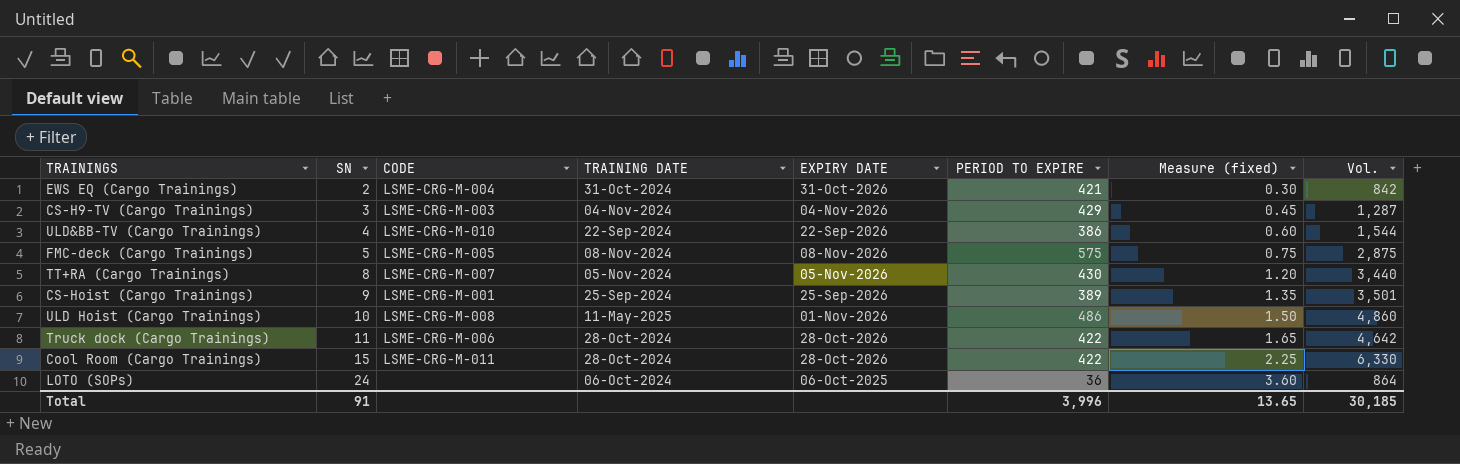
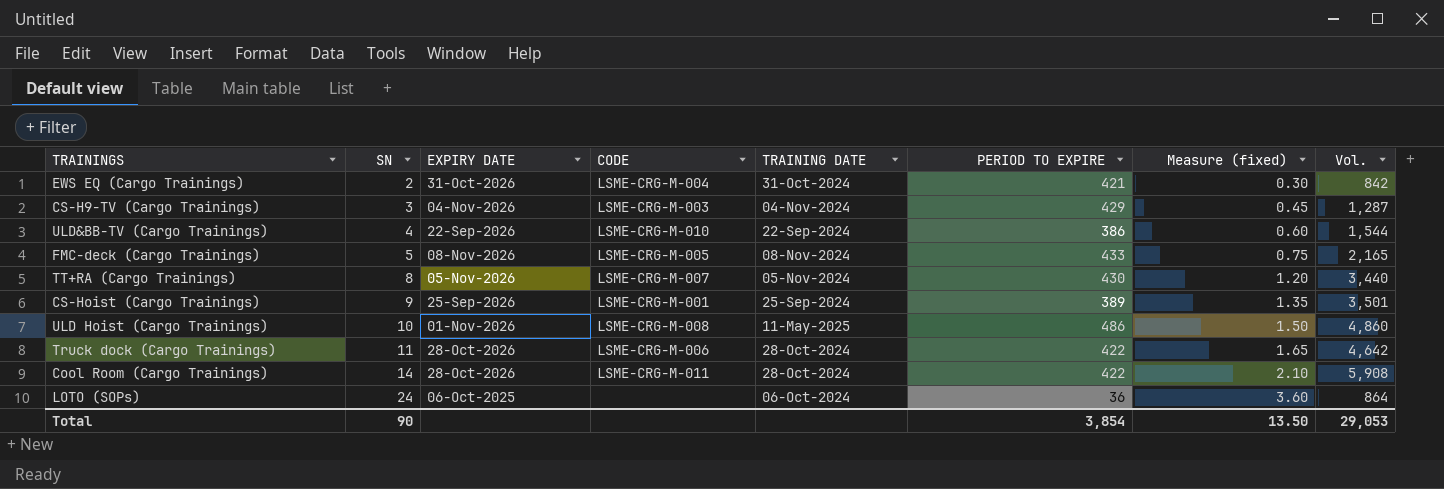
column EXPIRY DATE | position: 5 -> 3
FMC-deck (Cargo Trainings) | PERIOD TO EXPIRE: 575 -> 433
FMC-deck (Cargo Trainings) | Vol.: 2,875 -> 2,165
Cool Room (Cargo Trainings) | SN: 15 -> 14
Cool Room (Cargo Trainings) | Measure (fixed): 2.25 -> 2.10
Cool Room (Cargo Trainings) | Vol.: 6,330 -> 5,908
Total | SN: 91 -> 90
Total | PERIOD TO EXPIRE: 3,996 -> 3,854
Total | Measure (fixed): 13.65 -> 13.50
Total | Vol.: 30,185 -> 29,053

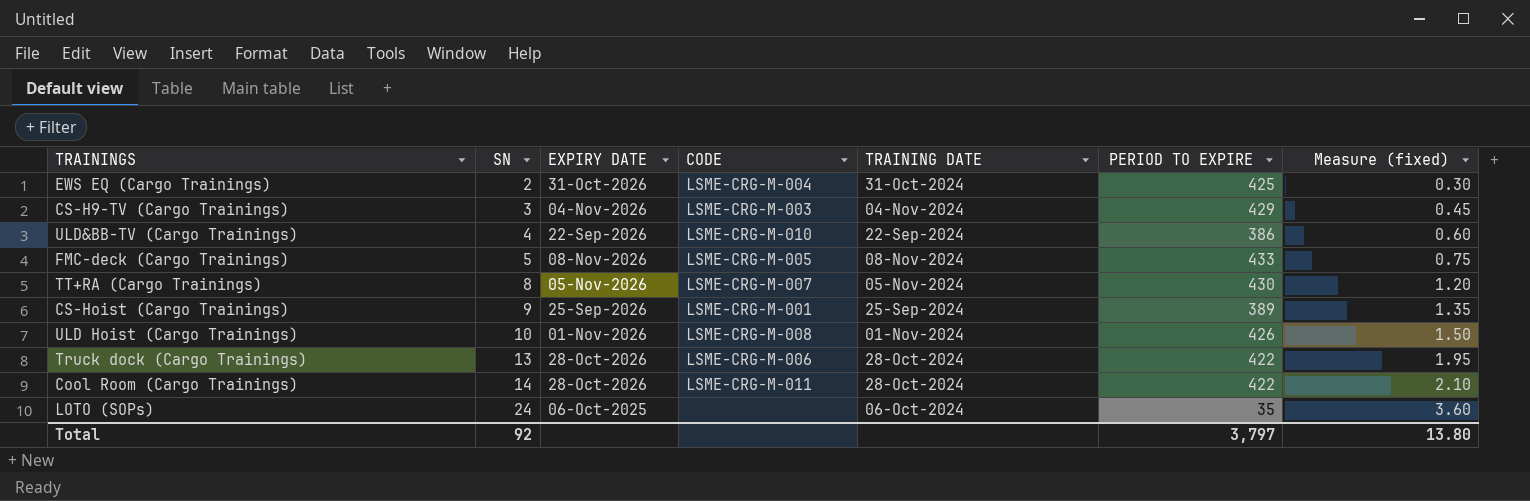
column Vol. | formula: [SN] * [PERIOD TO EXPIRE] -> none
EWS EQ (Cargo Trainings) | PERIOD TO EXPIRE: 421 -> 425
ULD Hoist (Cargo Trainings) | TRAINING DATE: 11-May-2025 -> 01-Nov-2024
ULD Hoist (Cargo Trainings) | PERIOD TO EXPIRE: 486 -> 426
Truck dock (Cargo Trainings) | SN: 11 -> 13
Truck dock (Cargo Trainings) | Measure (fixed): 1.65 -> 1.95
LOTO (SOPs) | PERIOD TO EXPIRE: 36 -> 35
Total | SN: 90 -> 92
Total | PERIOD TO EXPIRE: 3,854 -> 3,797
Total | Measure (fixed): 13.50 -> 13.80

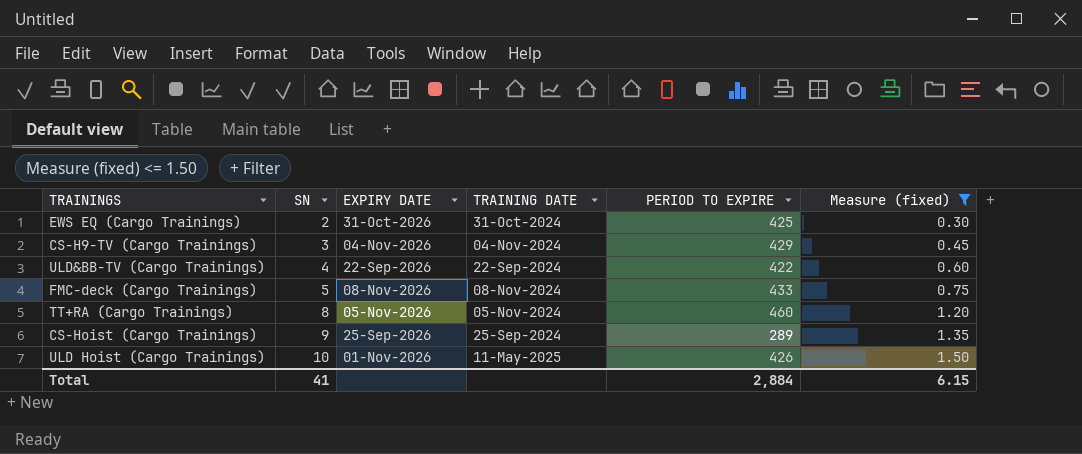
filter: none -> Measure (fixed) <= 1.50
column CODE | position: 4 -> none
ULD&BB-TV (Cargo Trainings) | PERIOD TO EXPIRE: 386 -> 422
TT+RA (Cargo Trainings) | PERIOD TO EXPIRE: 430 -> 460
CS-Hoist (Cargo Trainings) | PERIOD TO EXPIRE: 389 -> 289
ULD Hoist (Cargo Trainings) | TRAINING DATE: 01-Nov-2024 -> 11-May-2025
Total | SN: 92 -> 41
Total | PERIOD TO EXPIRE: 3,797 -> 2,884
Total | Measure (fixed): 13.80 -> 6.15

